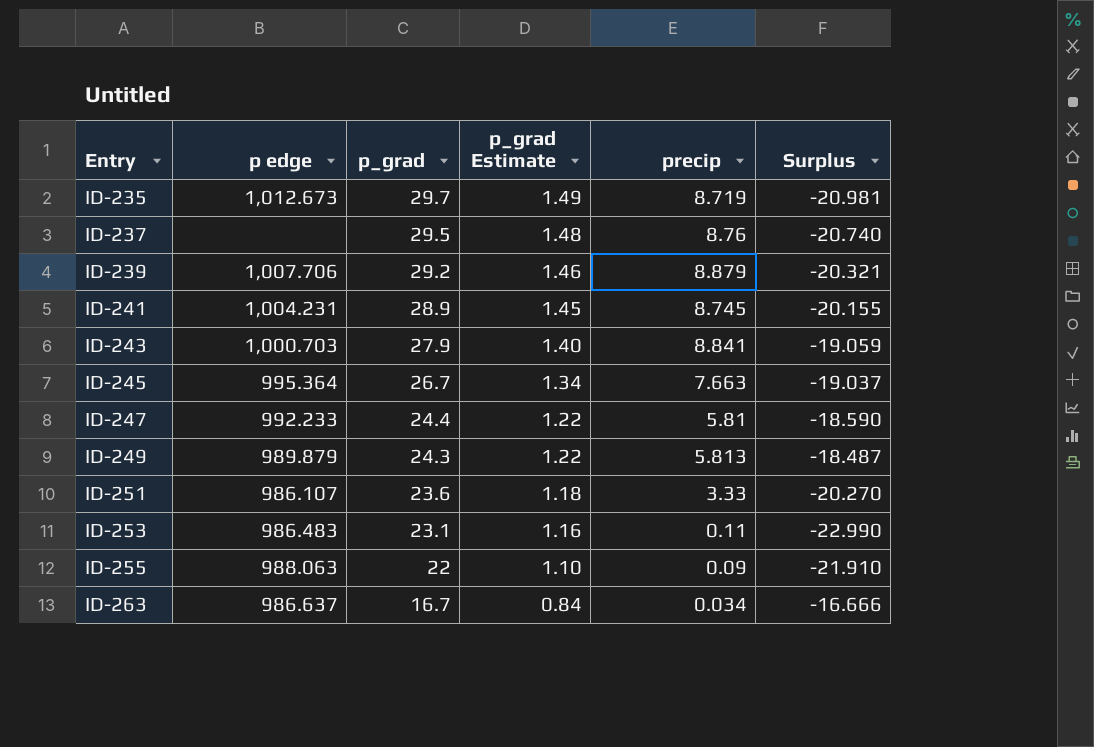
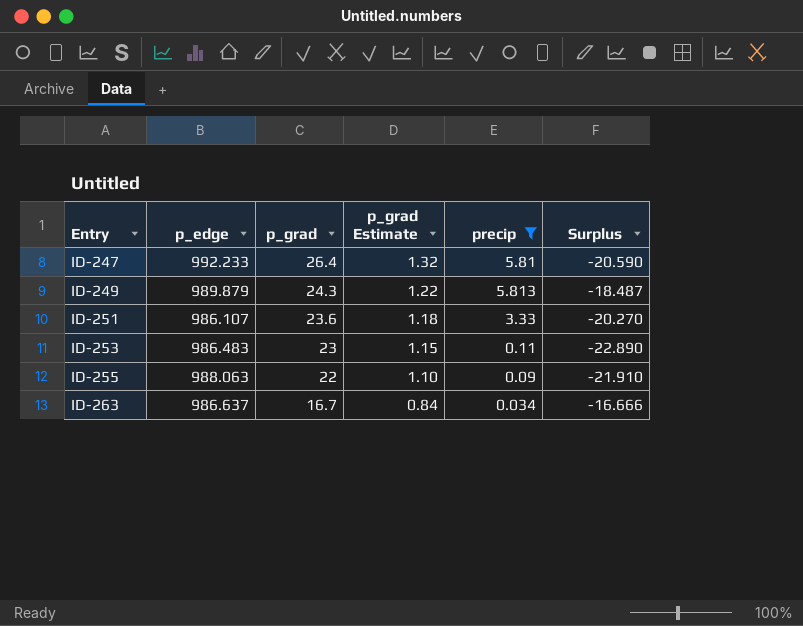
filter: none -> precip <= 5.813
column name: p edge -> p_edge
ID-247 | p_grad: 24.4 -> 26.4
ID-247 | p_grad Estimate: 1.22 -> 1.32
ID-247 | Surplus: -18.590 -> -20.590
ID-253 | p_grad: 23.1 -> 23
ID-253 | p_grad Estimate: 1.16 -> 1.15
ID-253 | Surplus: -22.990 -> -22.890

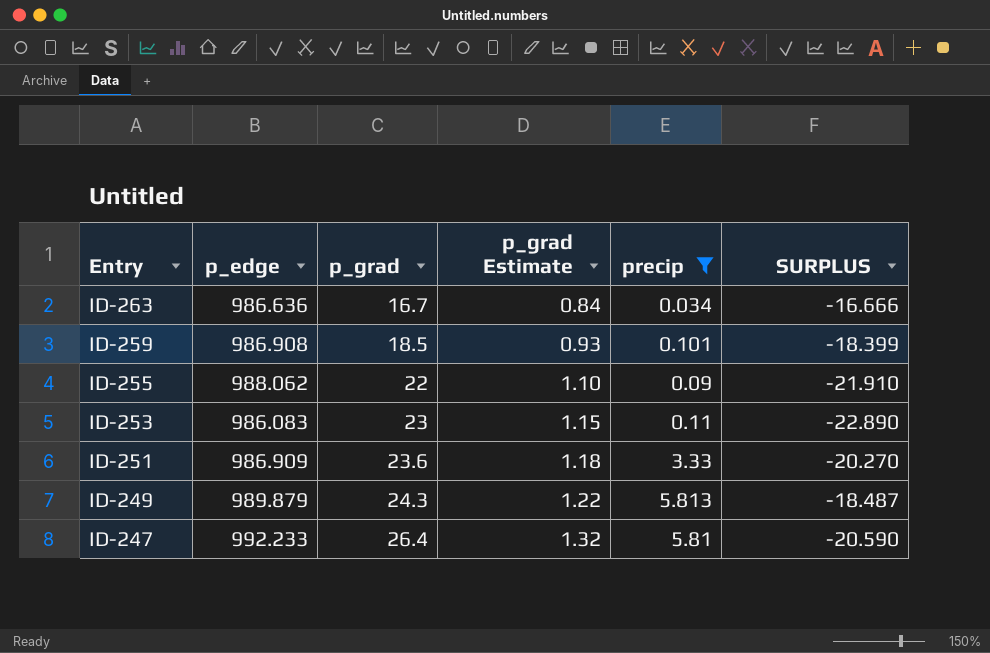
row order: Entry ascending -> Entry descending
column name: Surplus -> SURPLUS
ID-263 | p_edge: 986.637 -> 986.636
row ID-259: none -> 986.908 | 18.5 | 0.93 | 0.101 | -18.399
ID-255 | p_edge: 988.063 -> 988.062
ID-253 | p_edge: 986.483 -> 986.083
ID-251 | p_edge: 986.107 -> 986.909

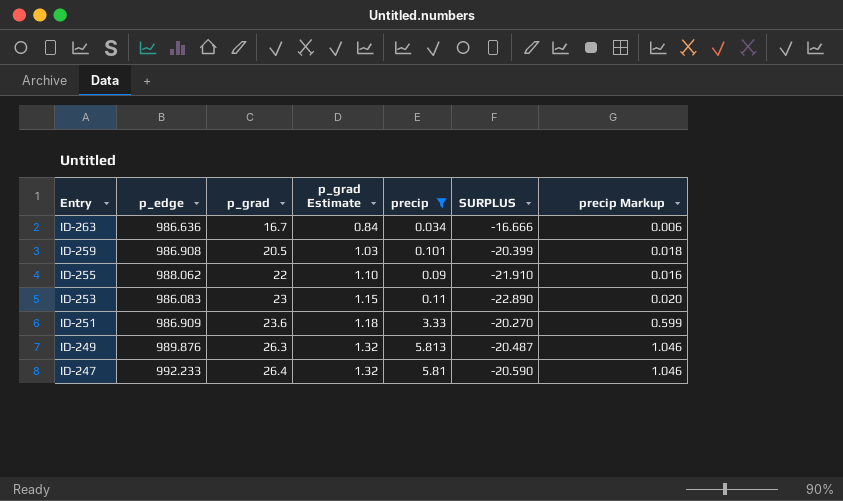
column precip Markup | formula: none -> [precip] * 0.18
ID-259 | p_grad: 18.5 -> 20.5
ID-259 | p_grad Estimate: 0.93 -> 1.03
ID-259 | SURPLUS: -18.399 -> -20.399
ID-249 | p_edge: 989.879 -> 989.876
ID-249 | p_grad: 24.3 -> 26.3
ID-249 | p_grad Estimate: 1.22 -> 1.32
ID-249 | SURPLUS: -18.487 -> -20.487

